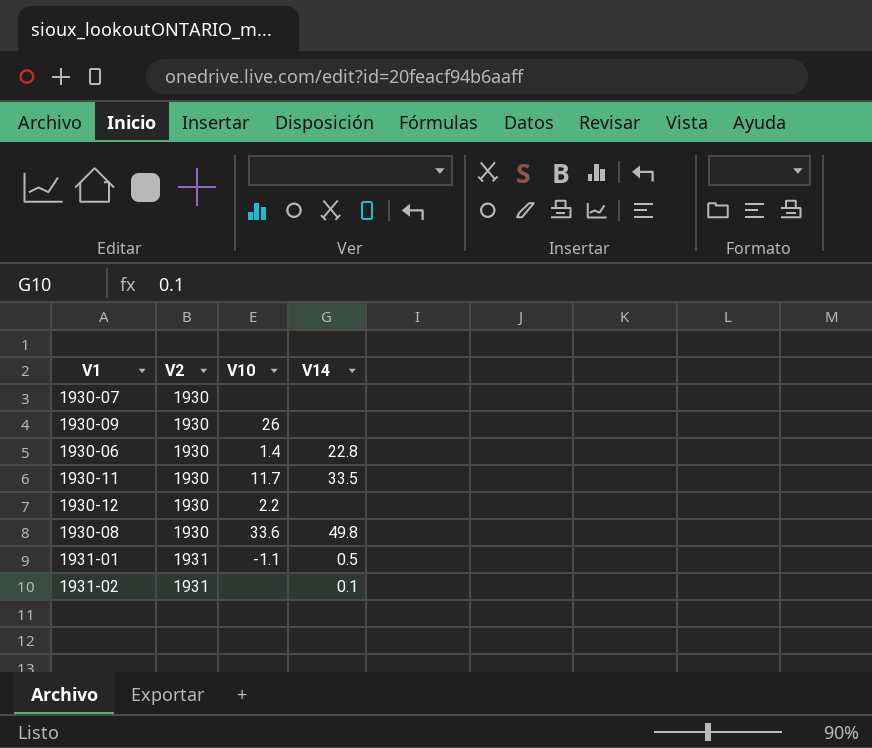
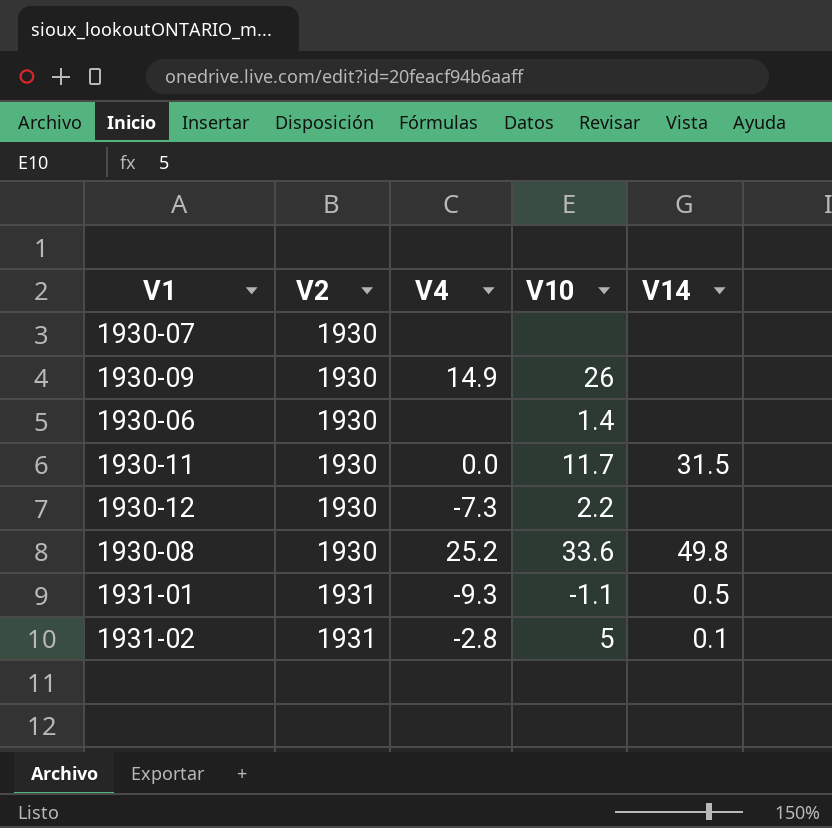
column V4 | position: none -> 3
1930-06 | V14: 22.8 -> none
1930-11 | V14: 33.5 -> 31.5
1931-02 | V10: none -> 5

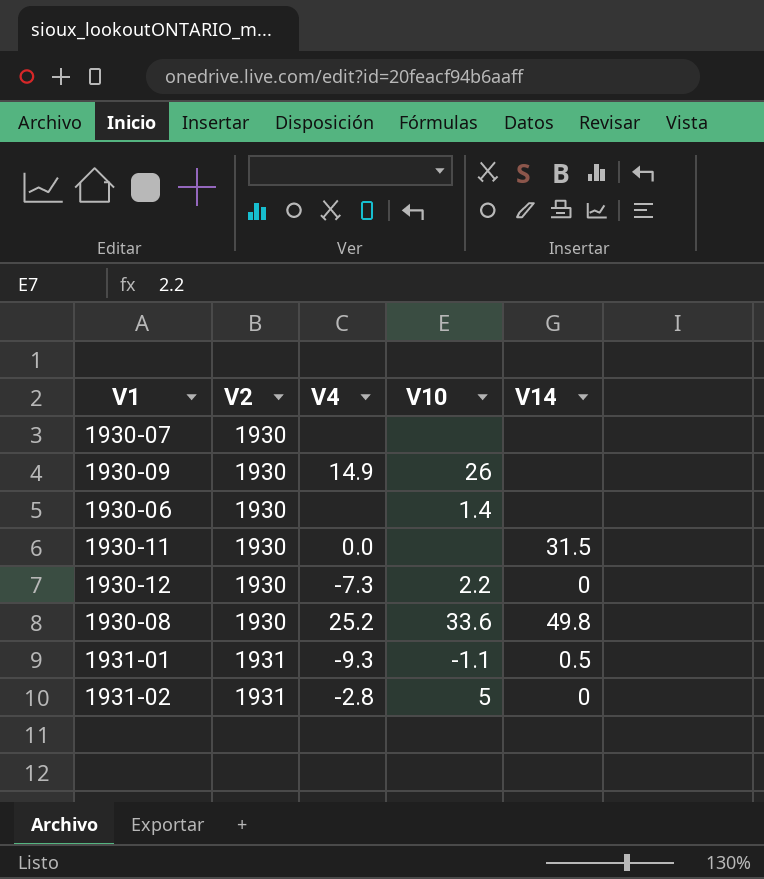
1930-11 | V10: 11.7 -> none
1930-12 | V14: none -> 0
1931-02 | V14: 0.1 -> 0

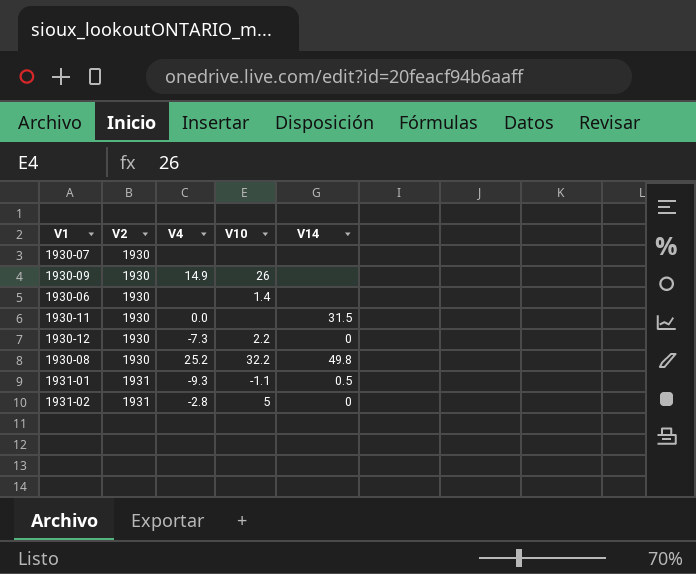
1930-08 | V10: 33.6 -> 32.2

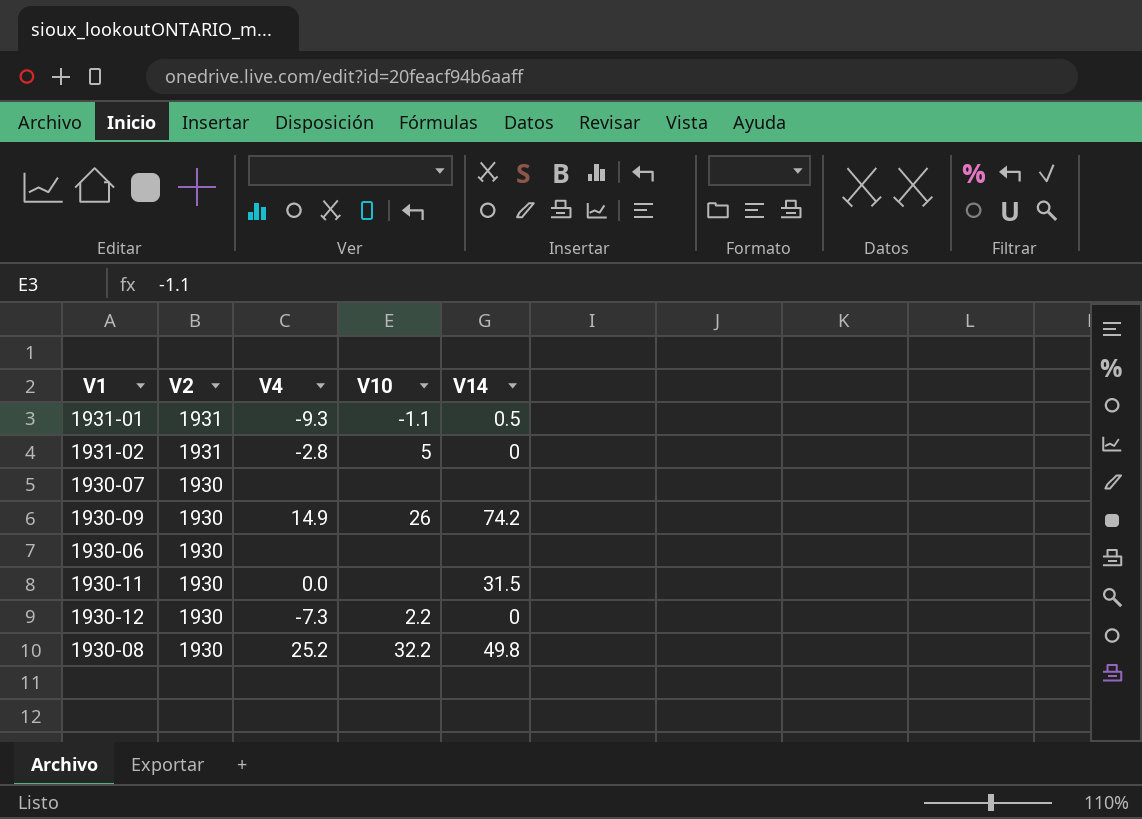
row order: V2 ascending -> V2 descending
1930-09 | V14: none -> 74.2
1930-06 | V10: 1.4 -> none

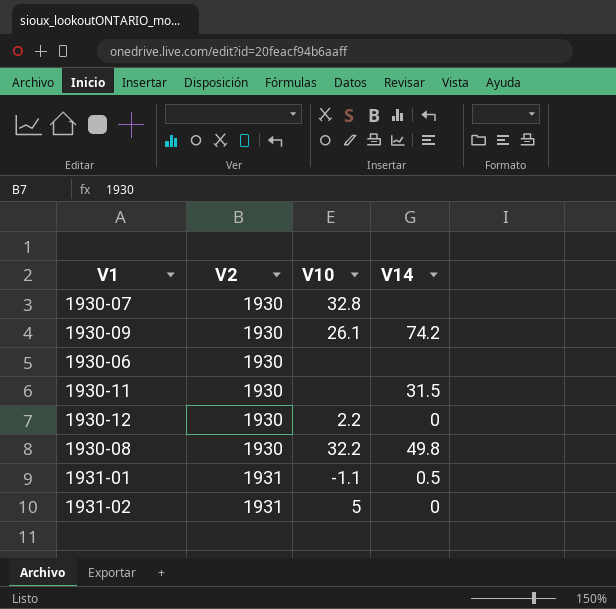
row order: V2 descending -> V2 ascending
column V4 | position: 3 -> none
1930-07 | V10: none -> 32.8
1930-09 | V10: 26 -> 26.1

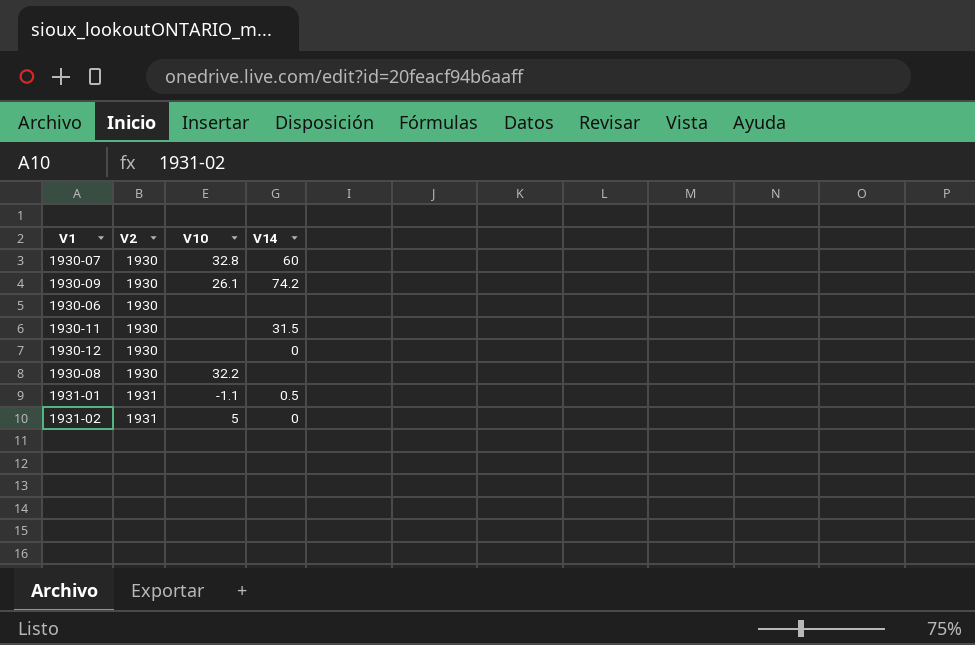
1930-07 | V14: none -> 60
1930-12 | V10: 2.2 -> none
1930-08 | V14: 49.8 -> none

